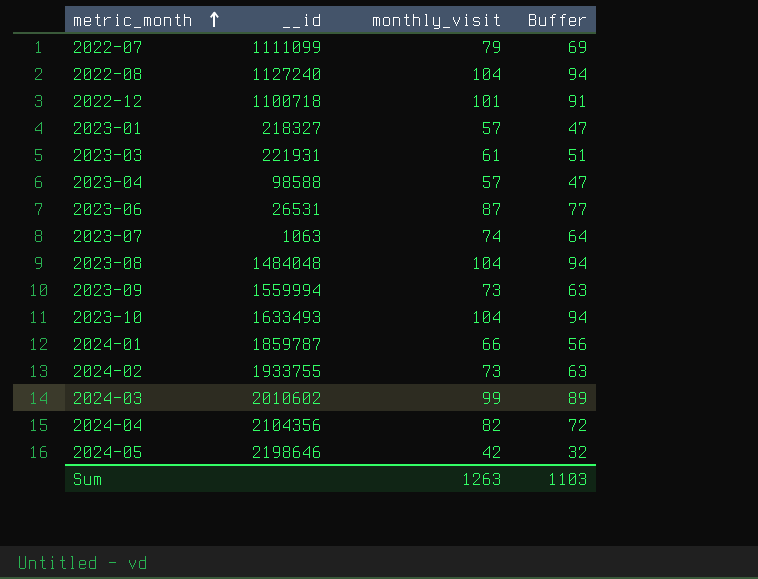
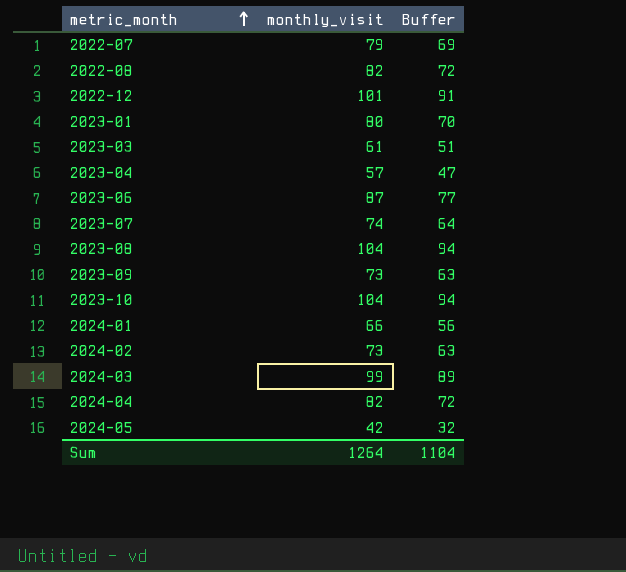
column __id | position: 2 -> none
2022-08 | monthly_visit: 104 -> 82
2022-08 | Buffer: 94 -> 72
2023-01 | monthly_visit: 57 -> 80
2023-01 | Buffer: 47 -> 70
Sum | monthly_visit: 1263 -> 1264
Sum | Buffer: 1103 -> 1104

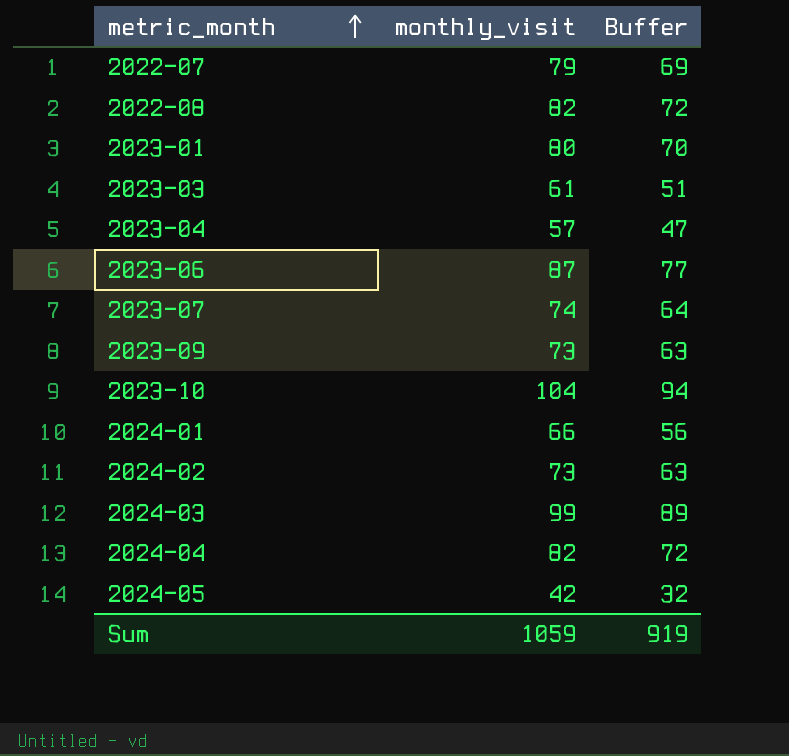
row 2022-12: 101 | 91 -> none
row 2023-08: 104 | 94 -> none
Sum | monthly_visit: 1264 -> 1059
Sum | Buffer: 1104 -> 919

